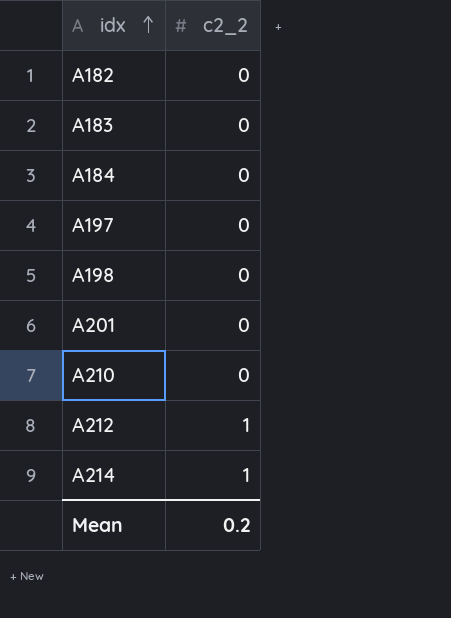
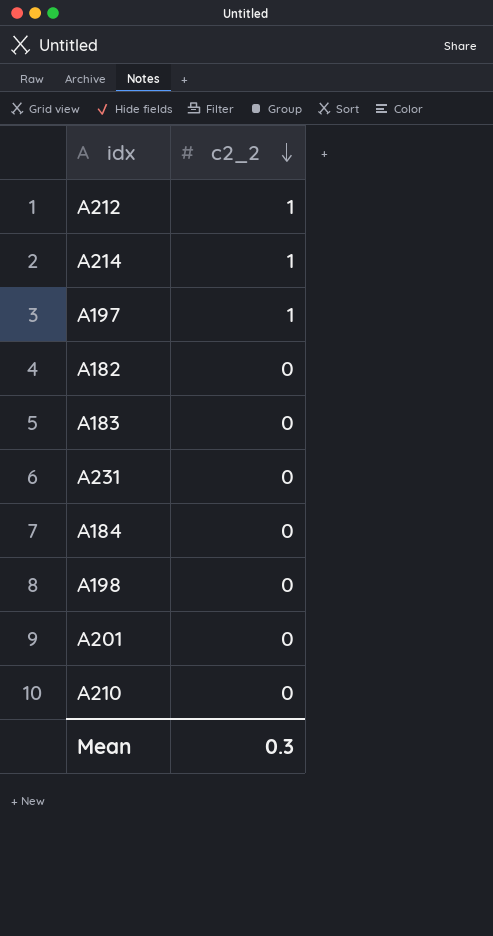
row order: idx ascending -> c2_2 descending
A197 | c2_2: 0 -> 1
row A231: none -> 0
Mean | c2_2: 0.2 -> 0.3

